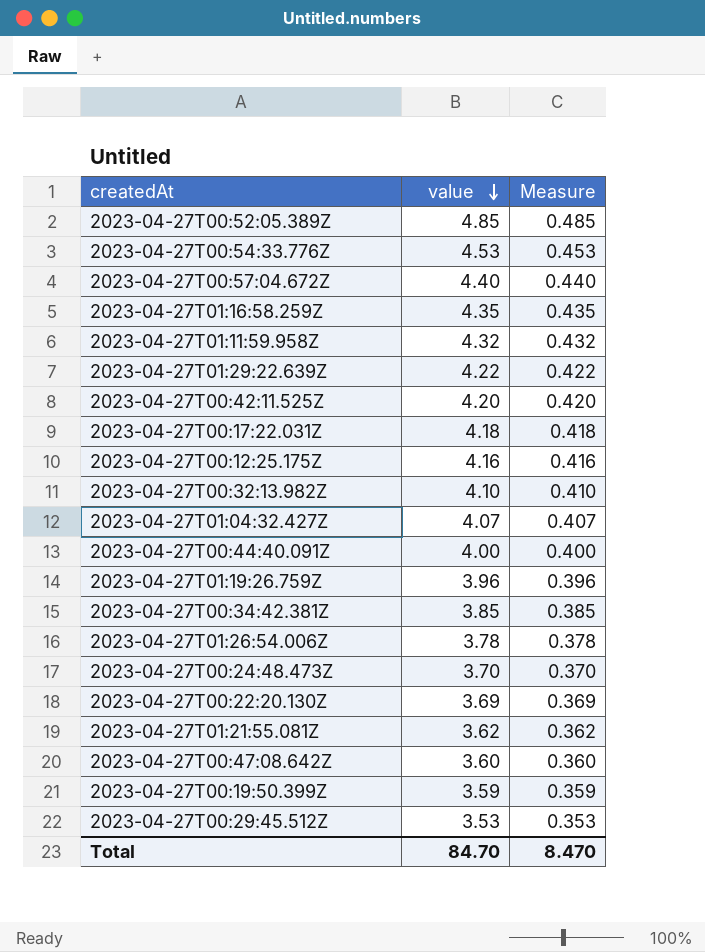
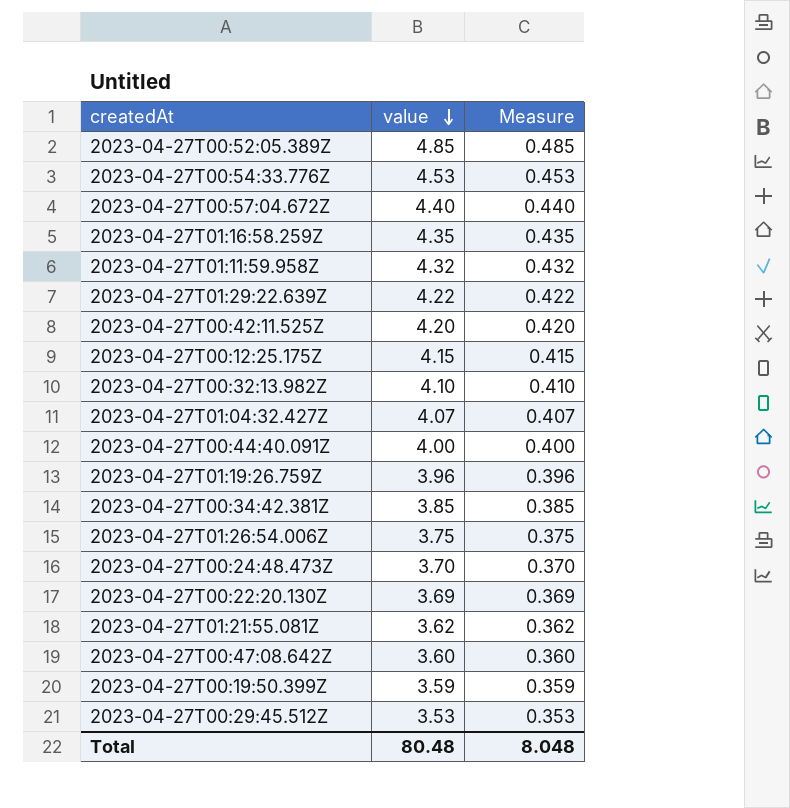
row 2023-04-27T00:17:22.031Z: 4.18 | 0.418 -> none
2023-04-27T00:12:25.175Z | value: 4.16 -> 4.15
2023-04-27T00:12:25.175Z | Measure: 0.416 -> 0.415
2023-04-27T01:26:54.006Z | value: 3.78 -> 3.75
2023-04-27T01:26:54.006Z | Measure: 0.378 -> 0.375
Total | value: 84.70 -> 80.48
Total | Measure: 8.470 -> 8.048

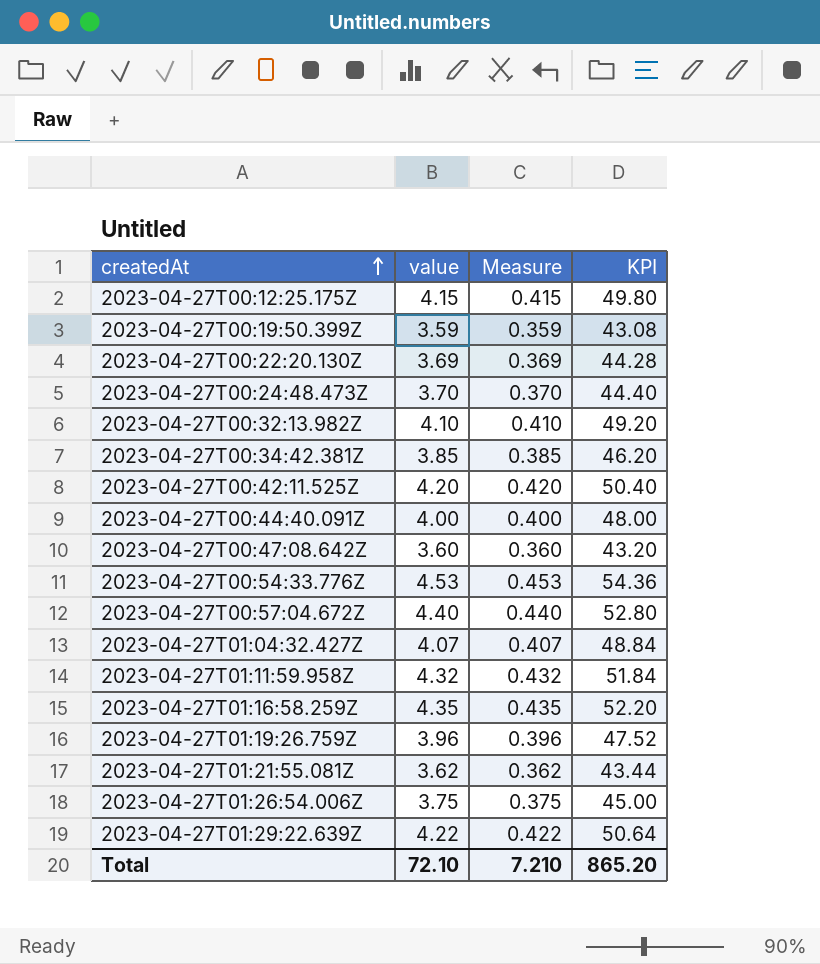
row order: value descending -> createdAt ascending
column KPI | formula: none -> [value] * 12
row 2023-04-27T00:52:05.389Z: 4.85 | 0.485 -> none
row 2023-04-27T00:29:45.512Z: 3.53 | 0.353 -> none
Total | value: 80.48 -> 72.10
Total | Measure: 8.048 -> 7.210

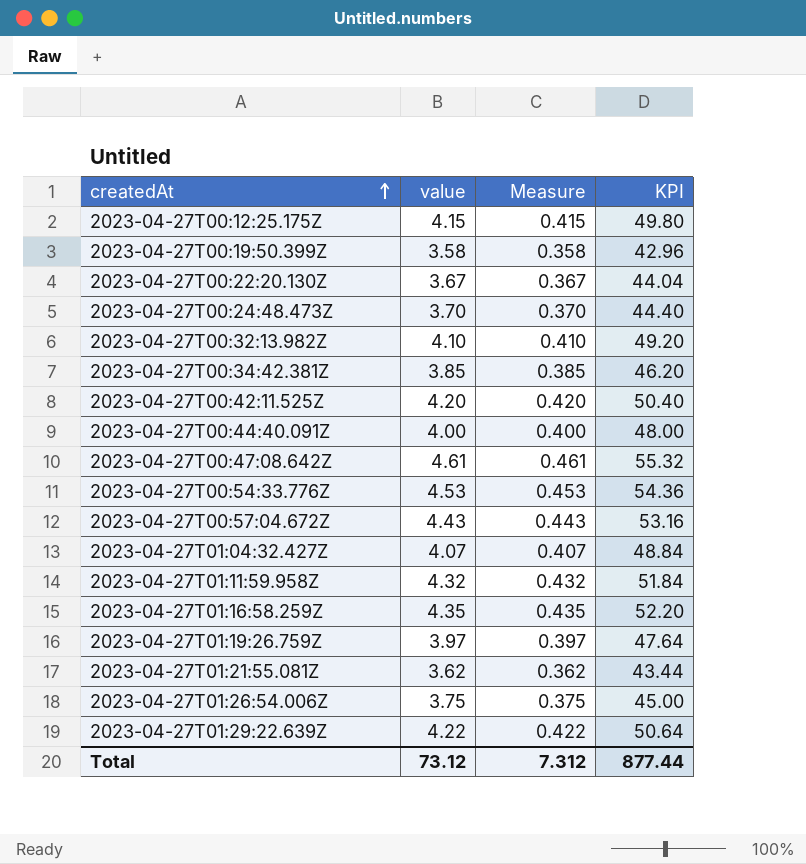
2023-04-27T00:19:50.399Z | value: 3.59 -> 3.58
2023-04-27T00:19:50.399Z | Measure: 0.359 -> 0.358
2023-04-27T00:19:50.399Z | KPI: 43.08 -> 42.96
2023-04-27T00:22:20.130Z | value: 3.69 -> 3.67
2023-04-27T00:22:20.130Z | Measure: 0.369 -> 0.367
2023-04-27T00:22:20.130Z | KPI: 44.28 -> 44.04
2023-04-27T00:47:08.642Z | value: 3.60 -> 4.61
2023-04-27T00:47:08.642Z | Measure: 0.360 -> 0.461
2023-04-27T00:47:08.642Z | KPI: 43.20 -> 55.32
2023-04-27T00:57:04.672Z | value: 4.40 -> 4.43
2023-04-27T00:57:04.672Z | Measure: 0.440 -> 0.443
2023-04-27T00:57:04.672Z | KPI: 52.80 -> 53.16
2023-04-27T01:19:26.759Z | value: 3.96 -> 3.97
2023-04-27T01:19:26.759Z | Measure: 0.396 -> 0.397
2023-04-27T01:19:26.759Z | KPI: 47.52 -> 47.64
Total | value: 72.10 -> 73.12
Total | Measure: 7.210 -> 7.312
Total | KPI: 865.20 -> 877.44

